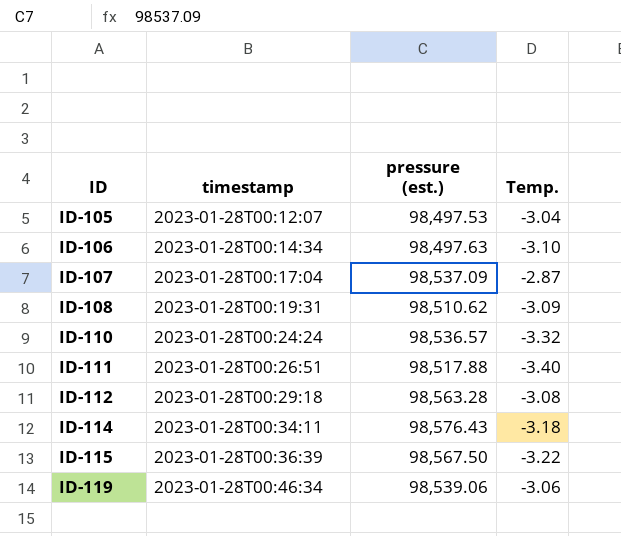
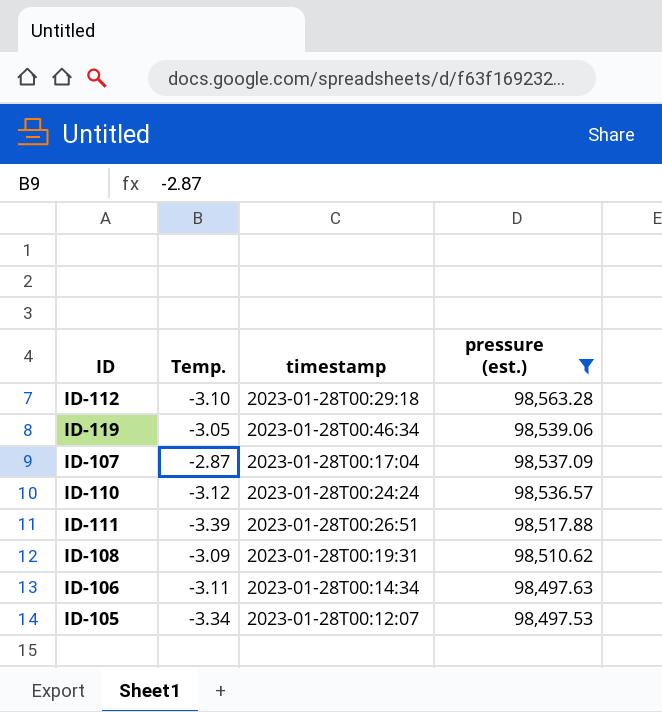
filter: none -> pressure (est.) <= 98,563.28
row order: ID ascending -> pressure (est.) descending
column Temp. | position: 4 -> 2
ID-112 | Temp.: -3.08 -> -3.10
ID-119 | Temp.: -3.06 -> -3.05
ID-110 | Temp.: -3.32 -> -3.12
ID-111 | Temp.: -3.40 -> -3.39
ID-106 | Temp.: -3.10 -> -3.11
ID-105 | Temp.: -3.04 -> -3.34

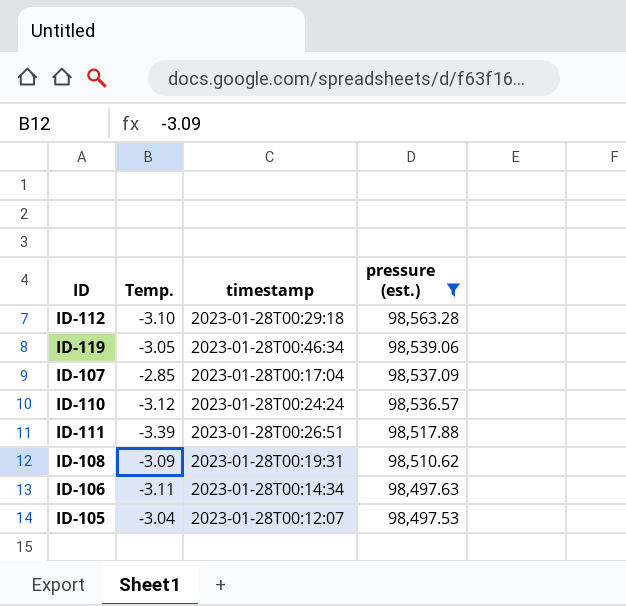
ID-107 | Temp.: -2.87 -> -2.85
ID-105 | Temp.: -3.34 -> -3.04

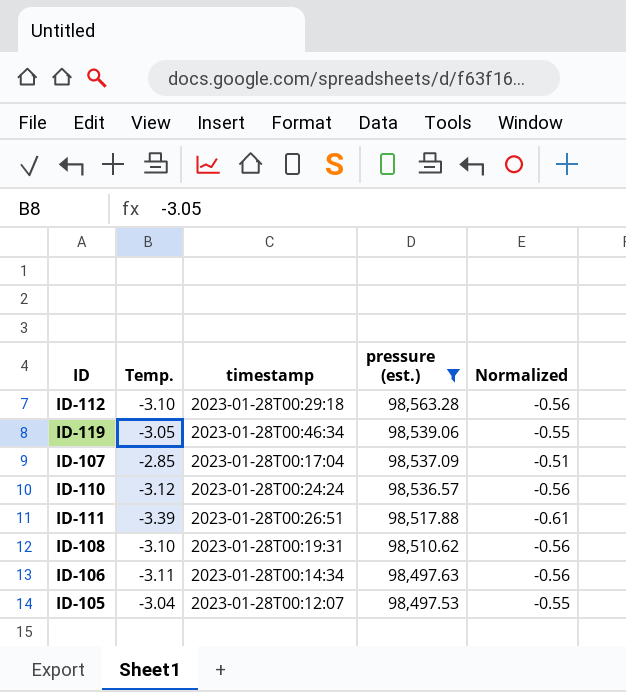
column Normalized | formula: none -> [Temp.] * 0.18
ID-108 | Temp.: -3.09 -> -3.10

